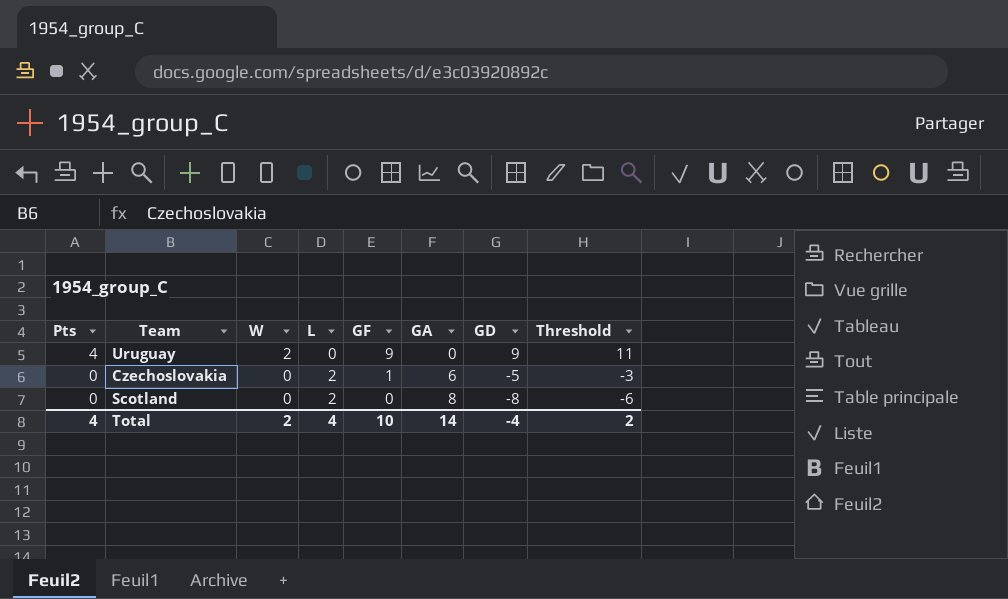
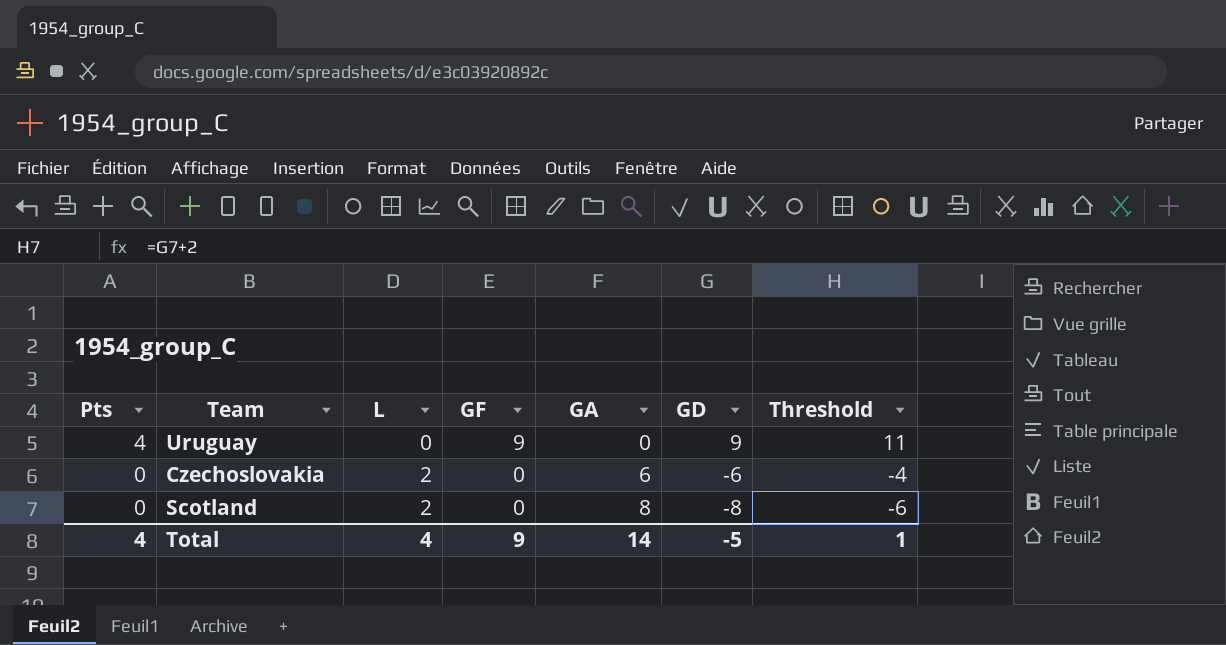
column W | position: 3 -> none
Czechoslovakia | GF: 1 -> 0
Czechoslovakia | GD: -5 -> -6
Czechoslovakia | Threshold: -3 -> -4
Total | GF: 10 -> 9
Total | GD: -4 -> -5
Total | Threshold: 2 -> 1

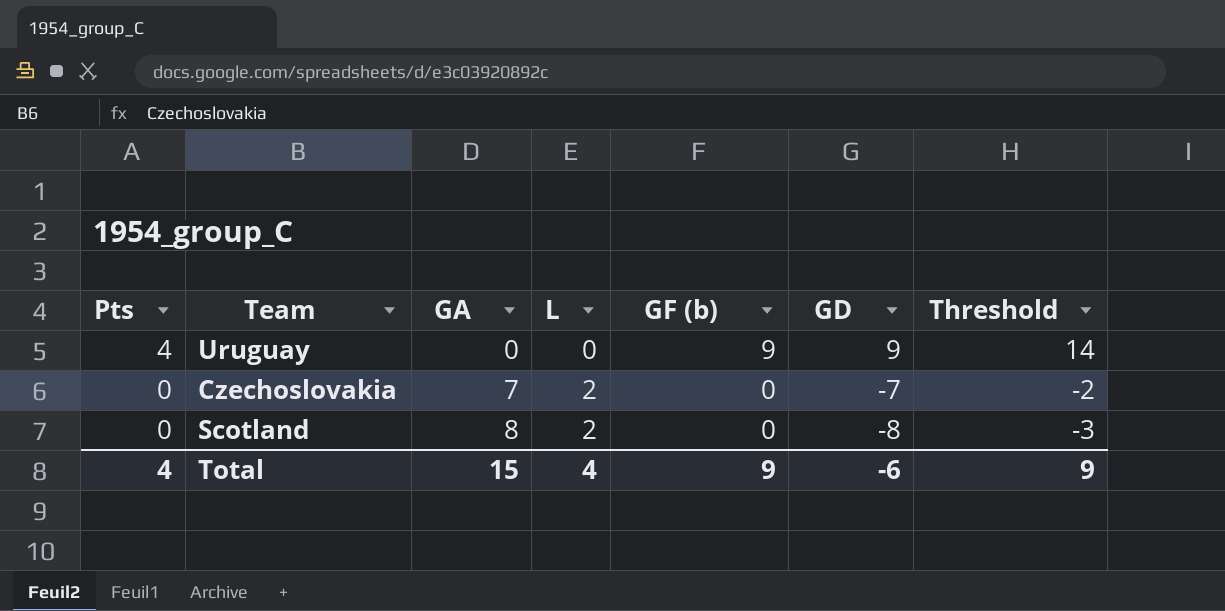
column GA | position: 5 -> 3
column name: GF -> GF (b)
column Threshold | formula: [GD] + 2 -> [GD] + 5
Czechoslovakia | GA: 6 -> 7
Czechoslovakia | GD: -6 -> -7
Total | GA: 14 -> 15
Total | GD: -5 -> -6
Total | Threshold: 1 -> 9

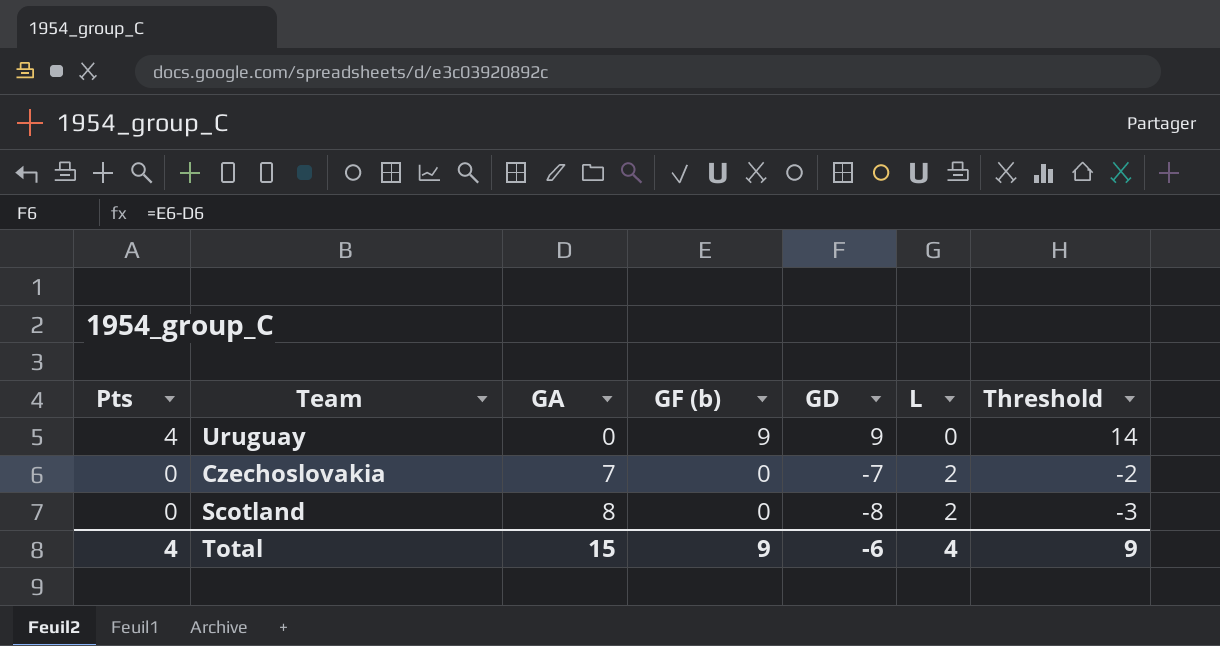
column L | position: 4 -> 6

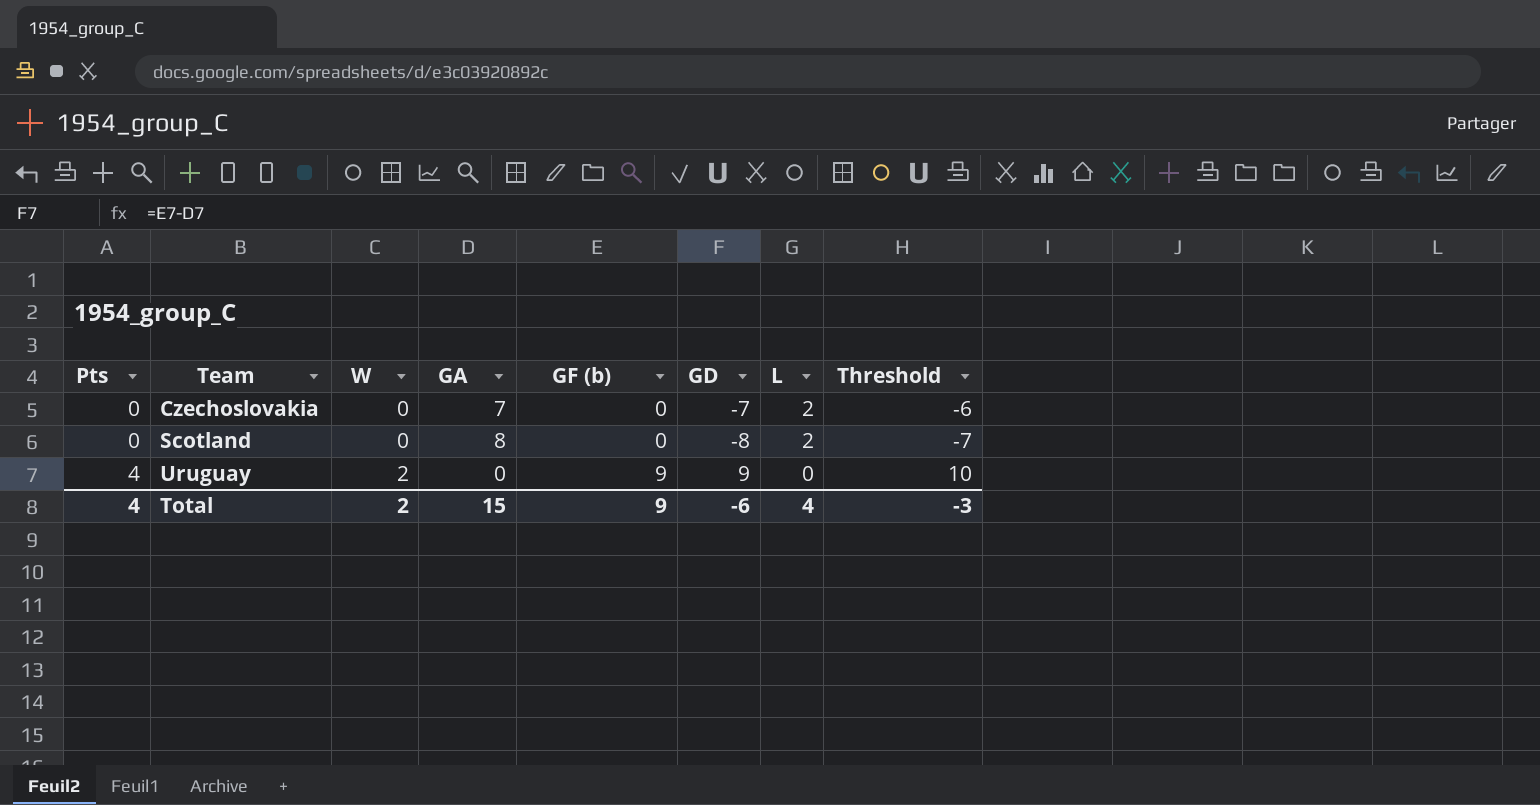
row order: Pts descending -> Pts ascending
column W | position: none -> 3
column Threshold | formula: [GD] + 5 -> [GD] + 1
Total | Threshold: 9 -> -3

